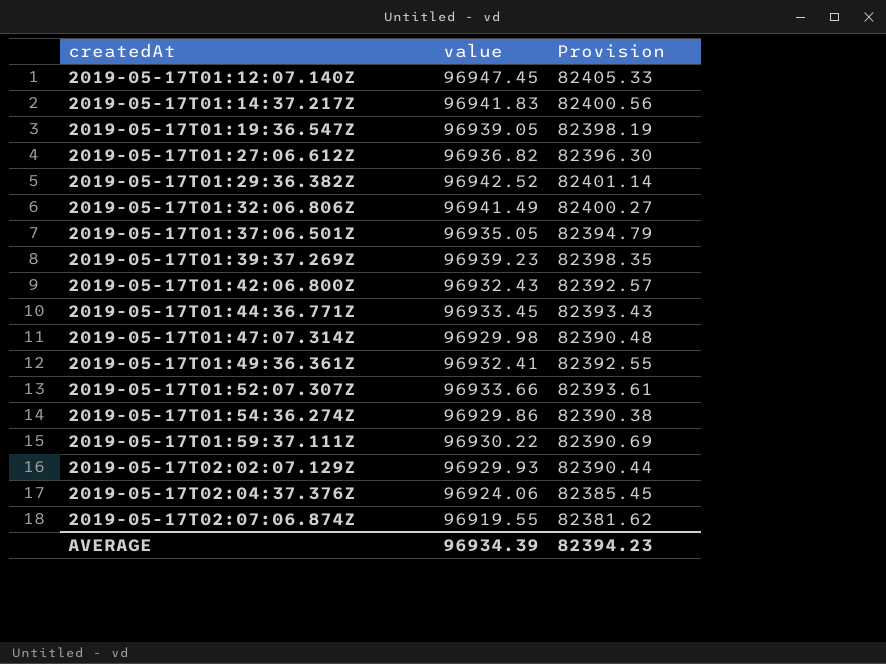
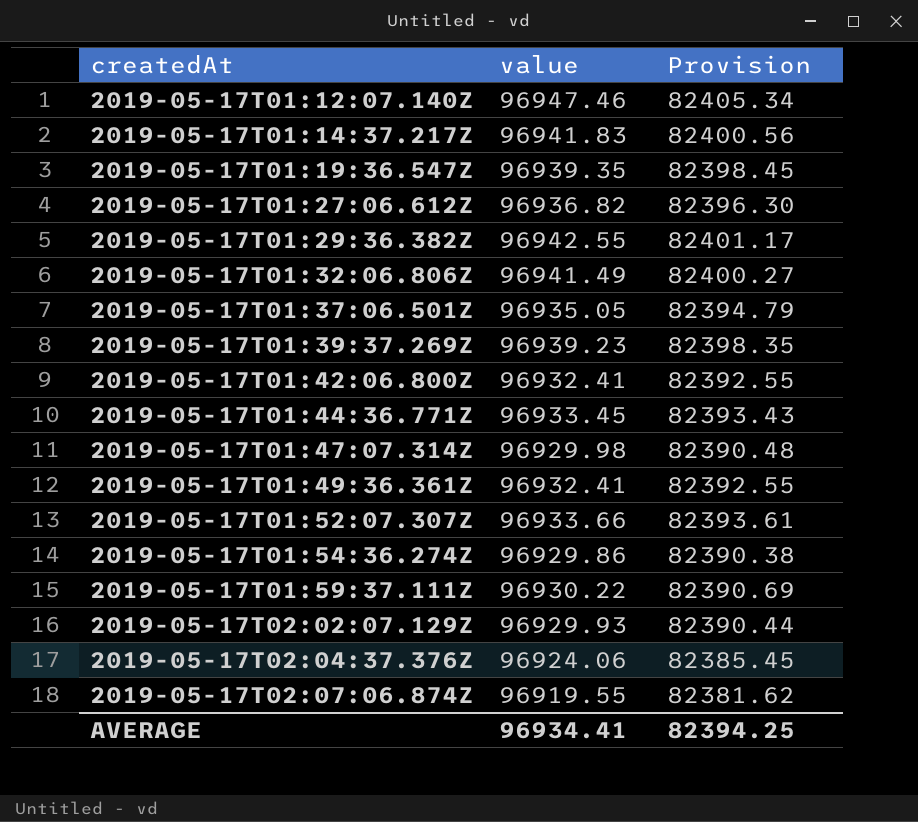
2019-05-17T01:12:07.140Z | value: 96947.45 -> 96947.46
2019-05-17T01:12:07.140Z | Provision: 82405.33 -> 82405.34
2019-05-17T01:19:36.547Z | value: 96939.05 -> 96939.35
2019-05-17T01:19:36.547Z | Provision: 82398.19 -> 82398.45
2019-05-17T01:29:36.382Z | value: 96942.52 -> 96942.55
2019-05-17T01:29:36.382Z | Provision: 82401.14 -> 82401.17
2019-05-17T01:42:06.800Z | value: 96932.43 -> 96932.41
2019-05-17T01:42:06.800Z | Provision: 82392.57 -> 82392.55
AVERAGE | value: 96934.39 -> 96934.41
AVERAGE | Provision: 82394.23 -> 82394.25

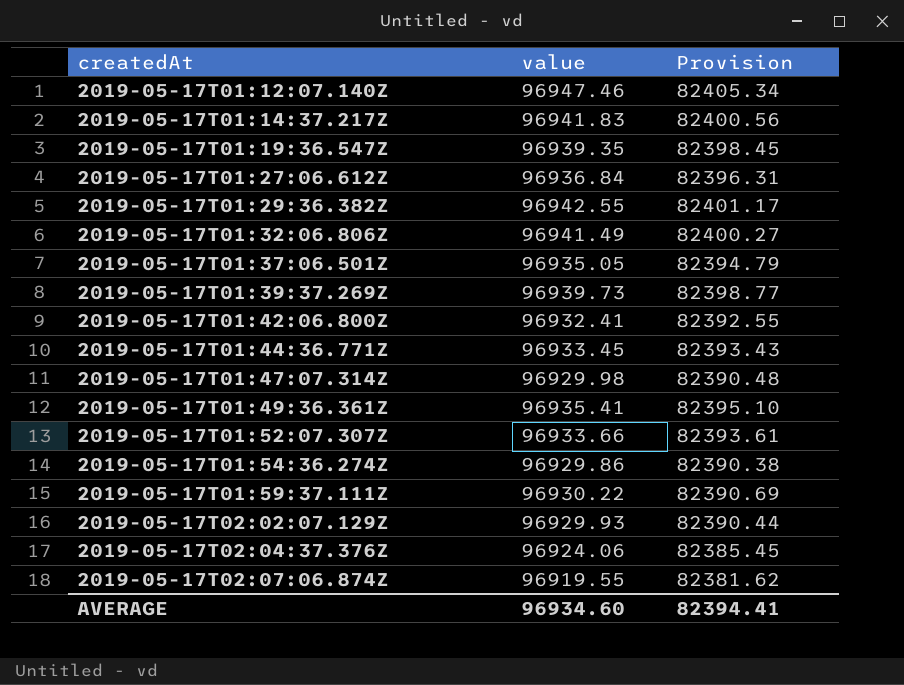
2019-05-17T01:27:06.612Z | value: 96936.82 -> 96936.84
2019-05-17T01:27:06.612Z | Provision: 82396.30 -> 82396.31
2019-05-17T01:39:37.269Z | value: 96939.23 -> 96939.73
2019-05-17T01:39:37.269Z | Provision: 82398.35 -> 82398.77
2019-05-17T01:49:36.361Z | value: 96932.41 -> 96935.41
2019-05-17T01:49:36.361Z | Provision: 82392.55 -> 82395.10
AVERAGE | value: 96934.41 -> 96934.60
AVERAGE | Provision: 82394.25 -> 82394.41

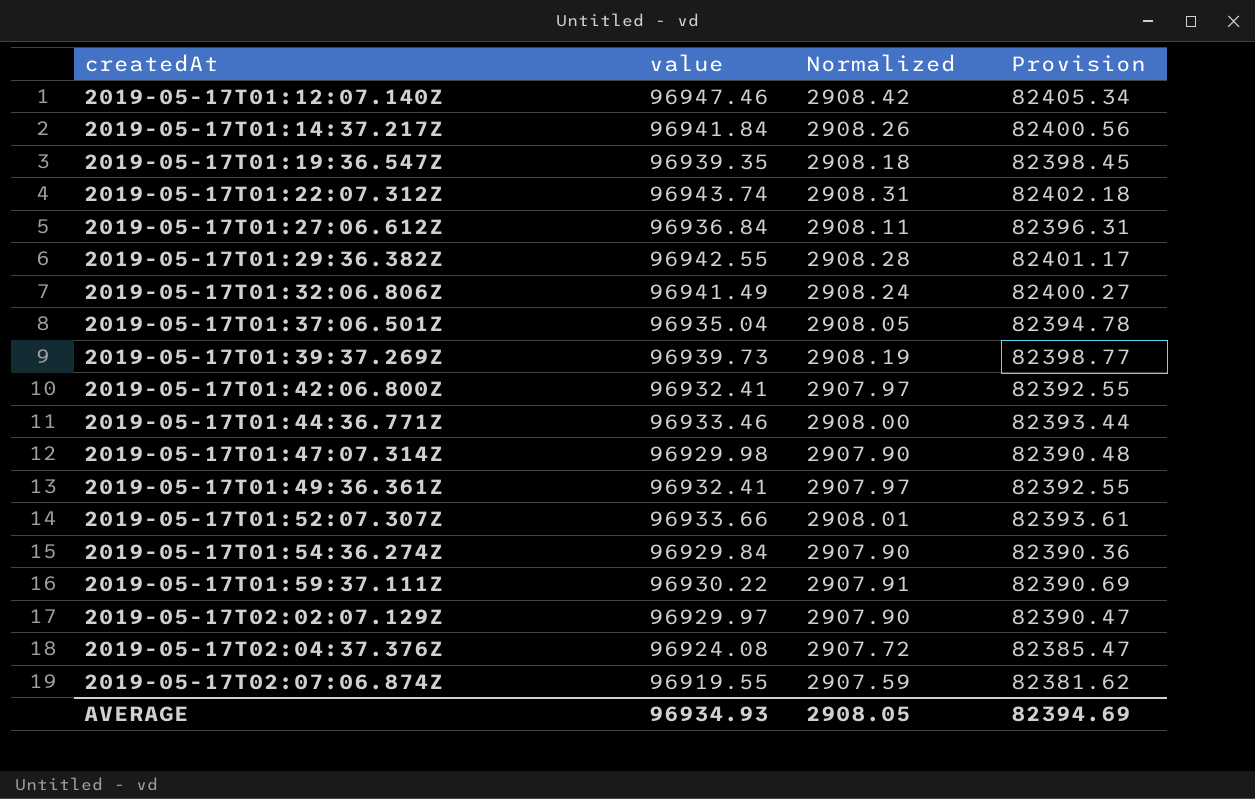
column Normalized | formula: none -> [value] * 0.03
2019-05-17T01:14:37.217Z | value: 96941.83 -> 96941.84
row 2019-05-17T01:22:07.312Z: none -> 96943.74 | 2908.31 | 82402.18
2019-05-17T01:37:06.501Z | value: 96935.05 -> 96935.04
2019-05-17T01:37:06.501Z | Provision: 82394.79 -> 82394.78
2019-05-17T01:44:36.771Z | value: 96933.45 -> 96933.46
2019-05-17T01:44:36.771Z | Provision: 82393.43 -> 82393.44
2019-05-17T01:49:36.361Z | value: 96935.41 -> 96932.41
2019-05-17T01:49:36.361Z | Provision: 82395.10 -> 82392.55
2019-05-17T01:54:36.274Z | value: 96929.86 -> 96929.84
2019-05-17T01:54:36.274Z | Provision: 82390.38 -> 82390.36
2019-05-17T02:02:07.129Z | value: 96929.93 -> 96929.97
2019-05-17T02:02:07.129Z | Provision: 82390.44 -> 82390.47
2019-05-17T02:04:37.376Z | value: 96924.06 -> 96924.08
2019-05-17T02:04:37.376Z | Provision: 82385.45 -> 82385.47
AVERAGE | value: 96934.60 -> 96934.93
AVERAGE | Provision: 82394.41 -> 82394.69

